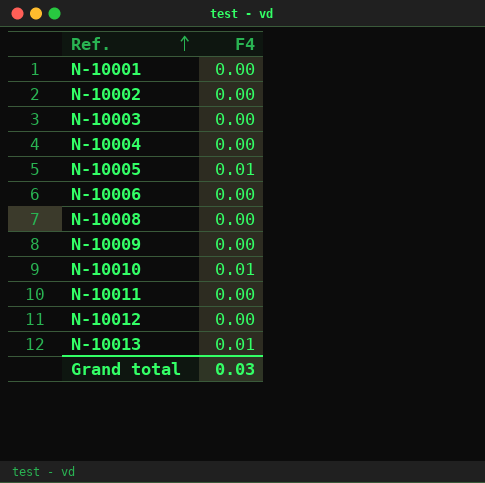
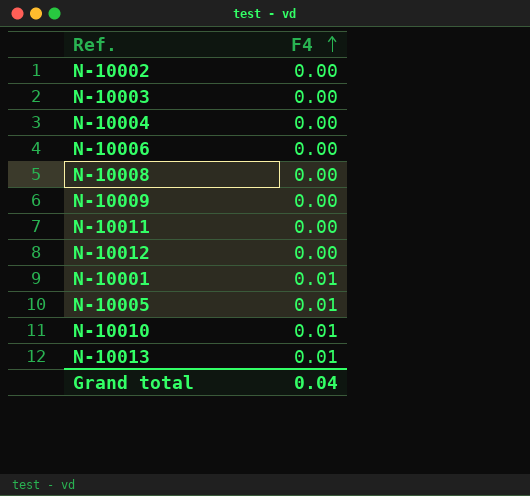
row order: Ref. ascending -> F4 ascending
N-10001 | F4: 0.00 -> 0.01
Grand total | F4: 0.03 -> 0.04

